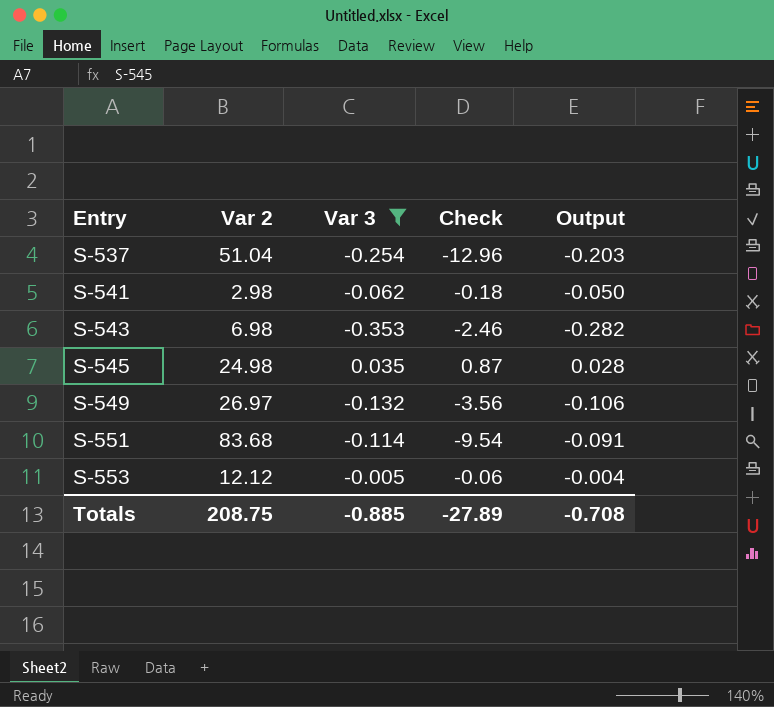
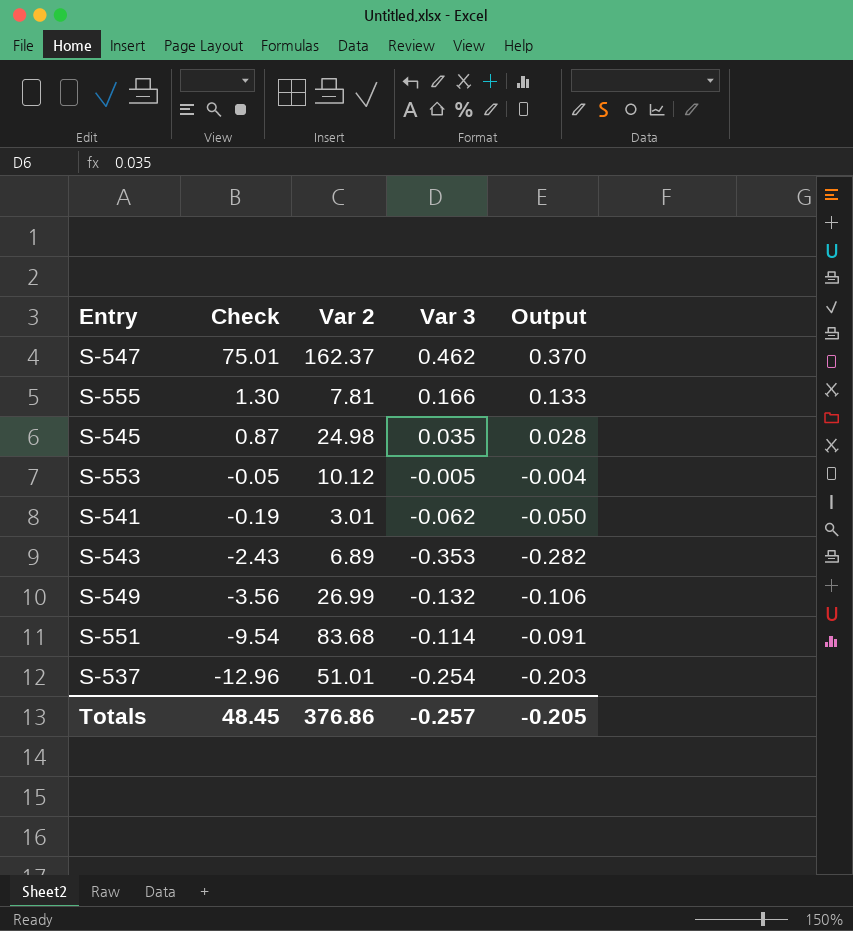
filter: Var 3 <= 0.035 -> none
row order: Entry ascending -> Check descending
column Check | position: 4 -> 2
S-553 | Check: -0.06 -> -0.05
S-553 | Var 2: 12.12 -> 10.12
S-541 | Check: -0.18 -> -0.19
S-541 | Var 2: 2.98 -> 3.01
S-543 | Check: -2.46 -> -2.43
S-543 | Var 2: 6.98 -> 6.89
S-549 | Var 2: 26.97 -> 26.99
S-537 | Var 2: 51.04 -> 51.01
Totals | Check: -27.89 -> 48.45
Totals | Var 2: 208.75 -> 376.86
Totals | Var 3: -0.885 -> -0.257
Totals | Output: -0.708 -> -0.205

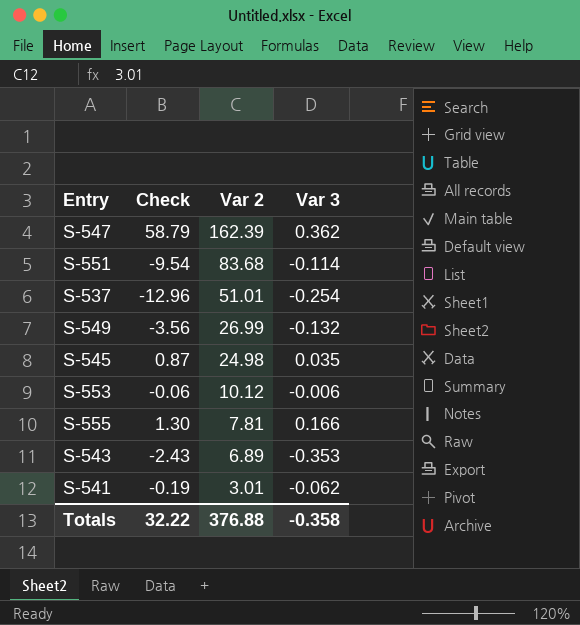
row order: Check descending -> Var 2 descending
column Output | formula: [Var 3] * 0.8 -> none
S-547 | Check: 75.01 -> 58.79
S-547 | Var 2: 162.37 -> 162.39
S-547 | Var 3: 0.462 -> 0.362
S-553 | Check: -0.05 -> -0.06
S-553 | Var 3: -0.005 -> -0.006
Totals | Check: 48.45 -> 32.22
Totals | Var 2: 376.86 -> 376.88
Totals | Var 3: -0.257 -> -0.358

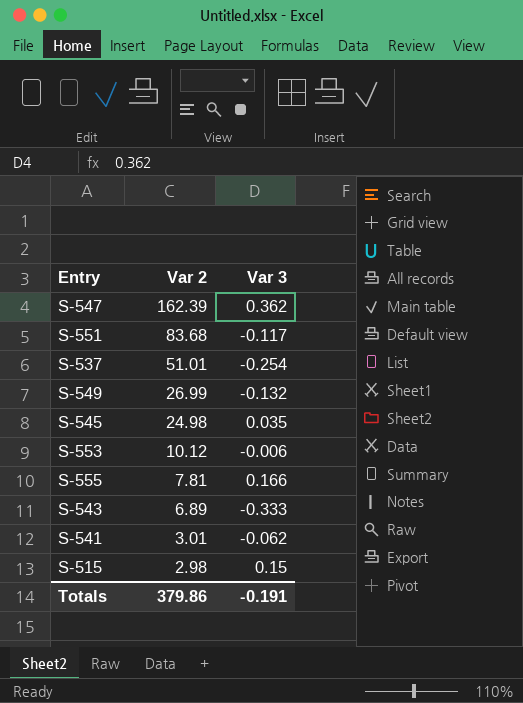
column Check | formula: [Var 2] * [Var 3] -> none
S-551 | Var 3: -0.114 -> -0.117
S-543 | Var 3: -0.353 -> -0.333
row S-515: none -> 2.98 | 0.15
Totals | Var 2: 376.88 -> 379.86
Totals | Var 3: -0.358 -> -0.191

